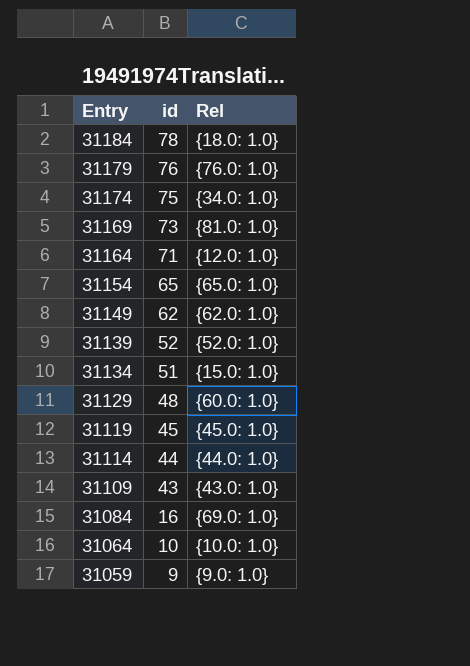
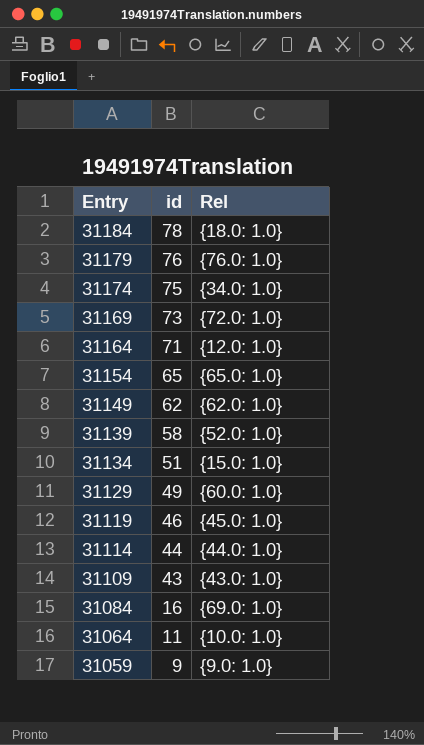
31169 | Rel: {81.0: 1.0} -> {72.0: 1.0}
31139 | id: 52 -> 58
31129 | id: 48 -> 49
31119 | id: 45 -> 46
31064 | id: 10 -> 11

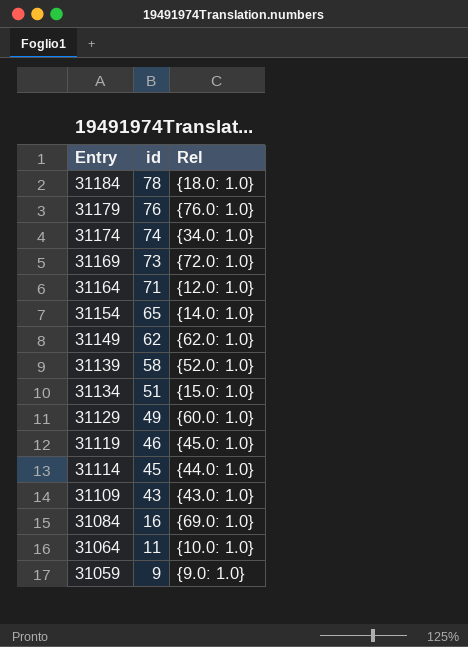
31174 | id: 75 -> 74
31154 | Rel: {65.0: 1.0} -> {14.0: 1.0}
31114 | id: 44 -> 45

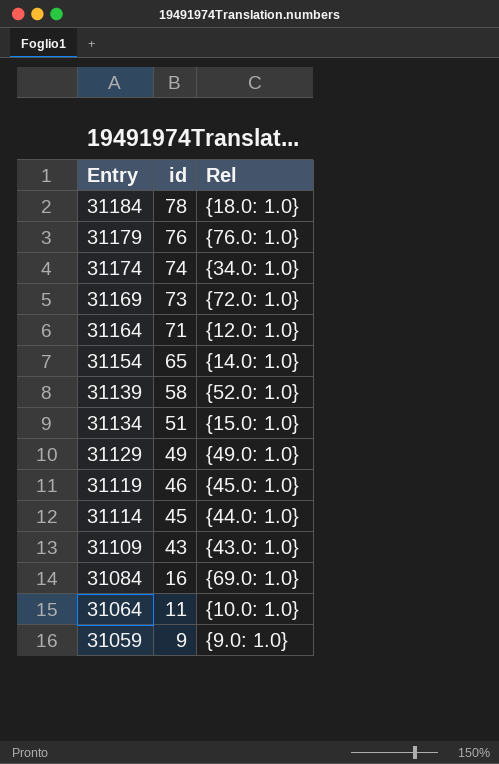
row 31149: 62 | {62.0: 1.0} -> none
31129 | Rel: {60.0: 1.0} -> {49.0: 1.0}

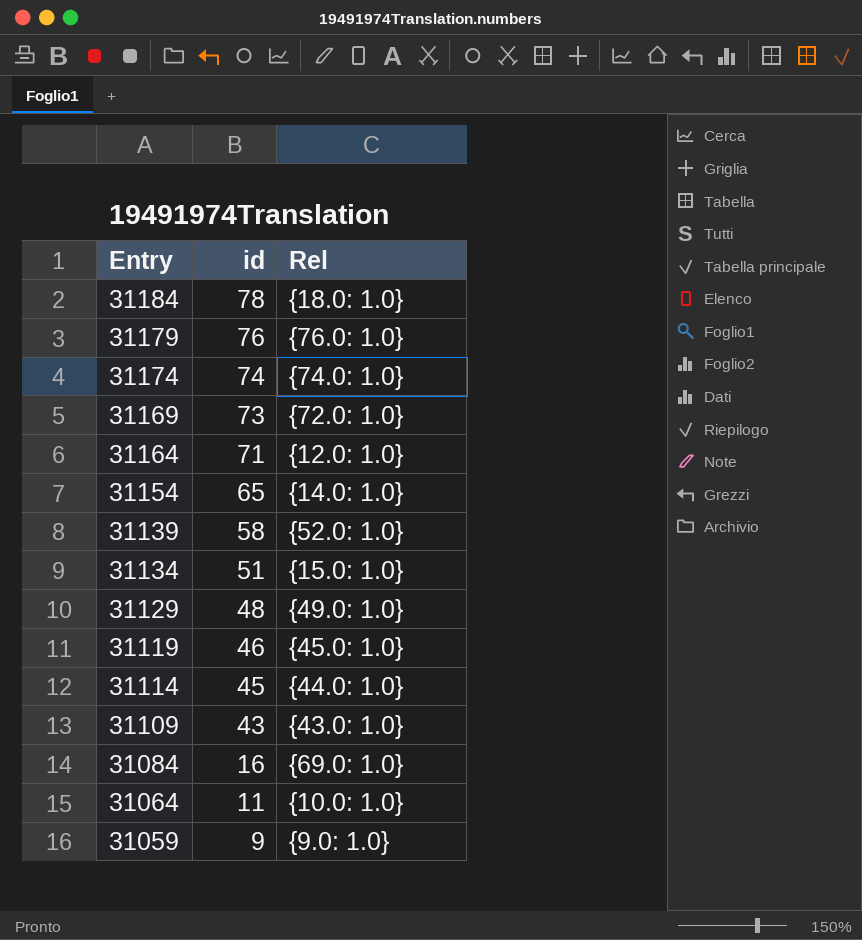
31174 | Rel: {34.0: 1.0} -> {74.0: 1.0}
31129 | id: 49 -> 48

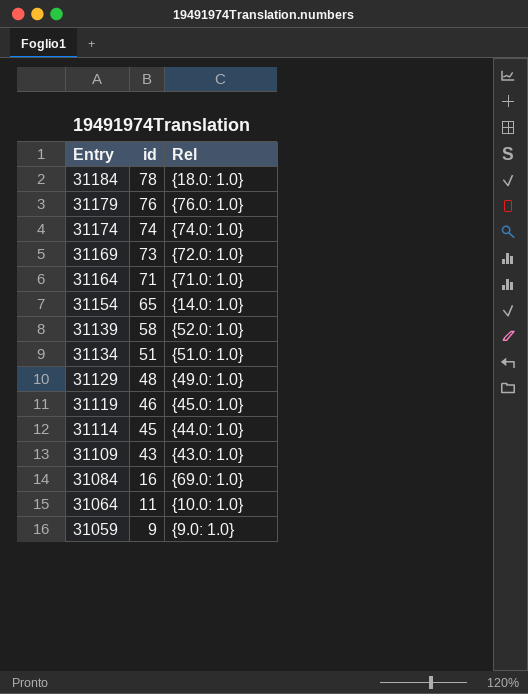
31164 | Rel: {12.0: 1.0} -> {71.0: 1.0}
31134 | Rel: {15.0: 1.0} -> {51.0: 1.0}

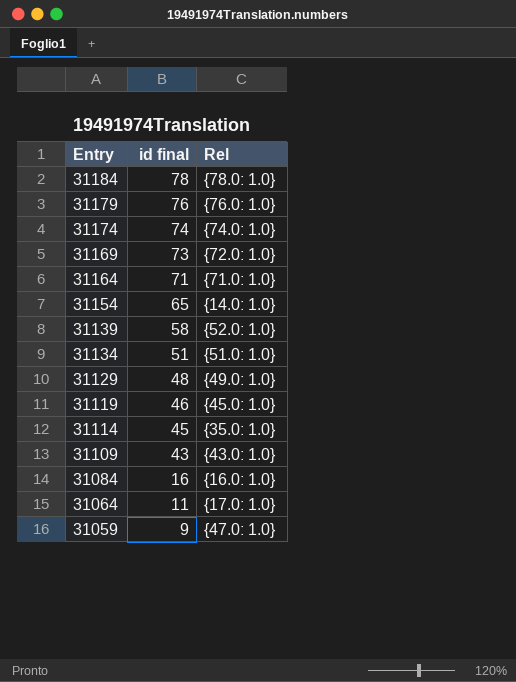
column name: id -> id final
31184 | Rel: {18.0: 1.0} -> {78.0: 1.0}
31114 | Rel: {44.0: 1.0} -> {35.0: 1.0}
31084 | Rel: {69.0: 1.0} -> {16.0: 1.0}
31064 | Rel: {10.0: 1.0} -> {17.0: 1.0}
31059 | Rel: {9.0: 1.0} -> {47.0: 1.0}

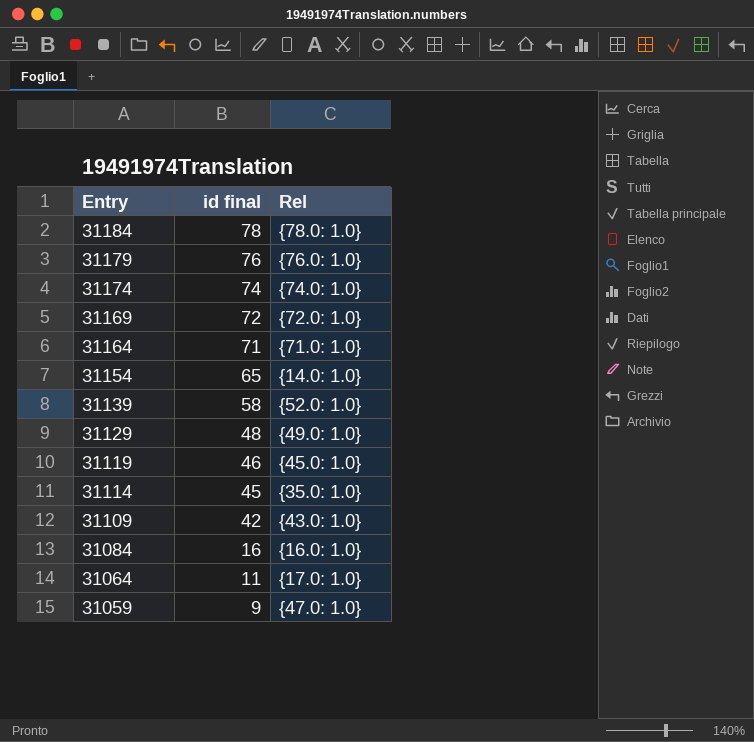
row 31134: 51 | {51.0: 1.0} -> none
31169 | id final: 73 -> 72
31109 | id final: 43 -> 42

